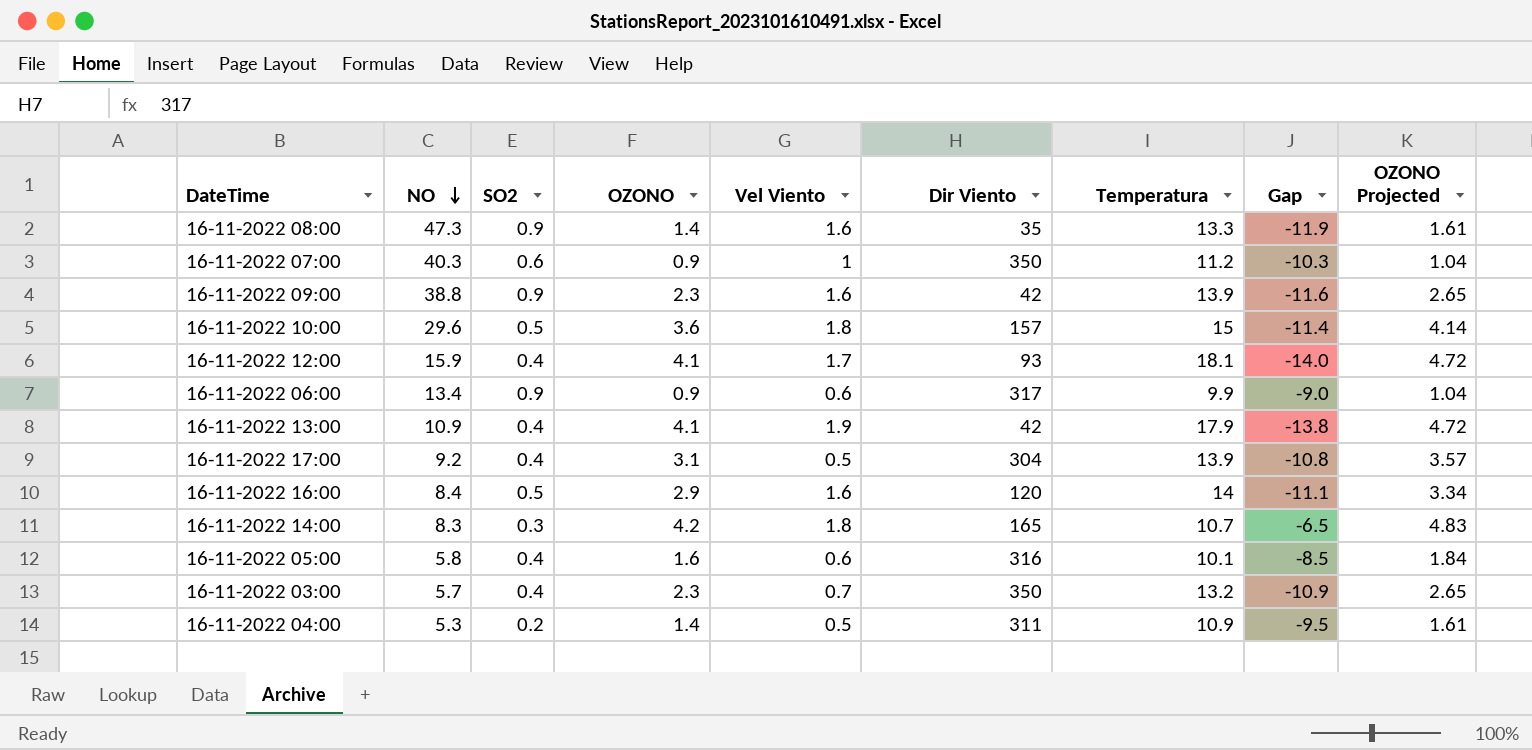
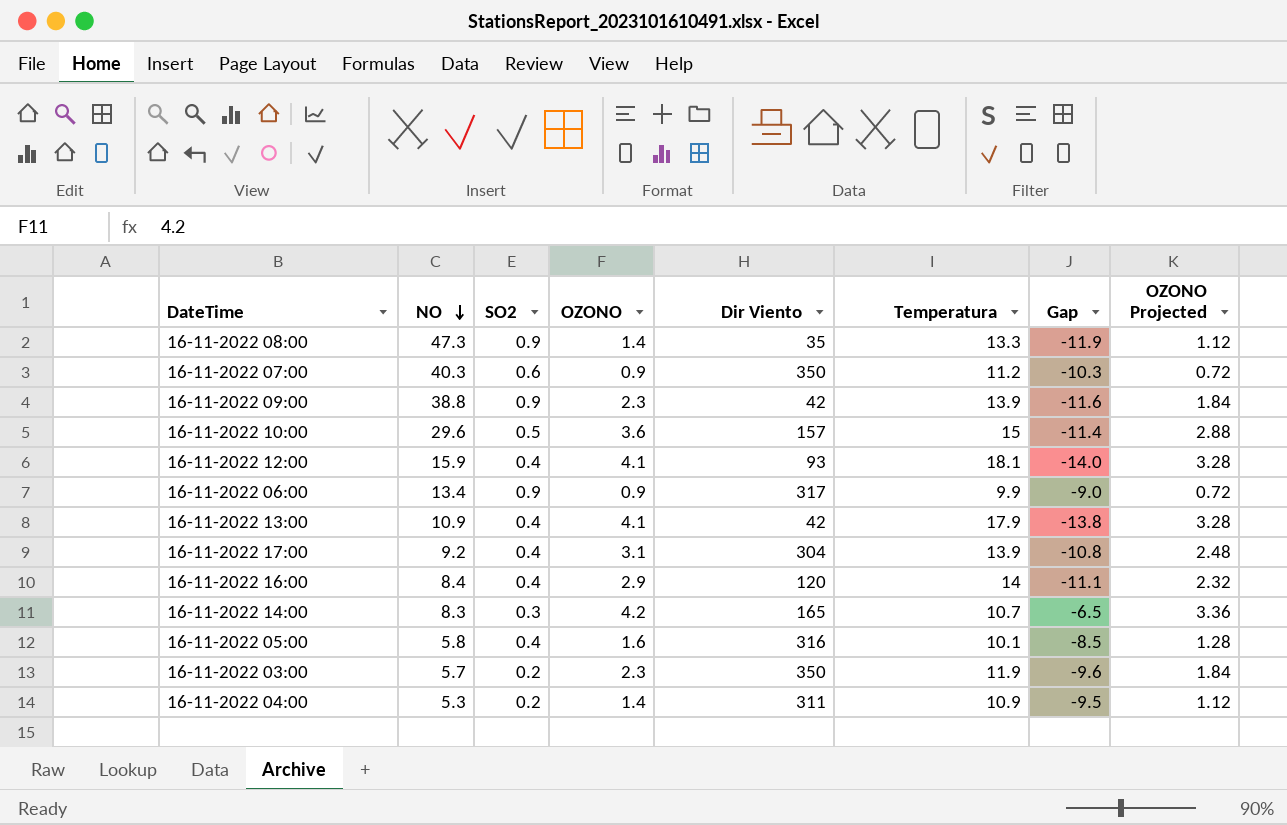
column Vel Viento | position: 5 -> none
column OZONO Projected | formula: [OZONO] * 1.15 -> [OZONO] * 0.8
16-11-2022 16:00 | SO2: 0.5 -> 0.4
16-11-2022 03:00 | SO2: 0.4 -> 0.2
16-11-2022 03:00 | Temperatura: 13.2 -> 11.9
16-11-2022 03:00 | Gap: -10.9 -> -9.6

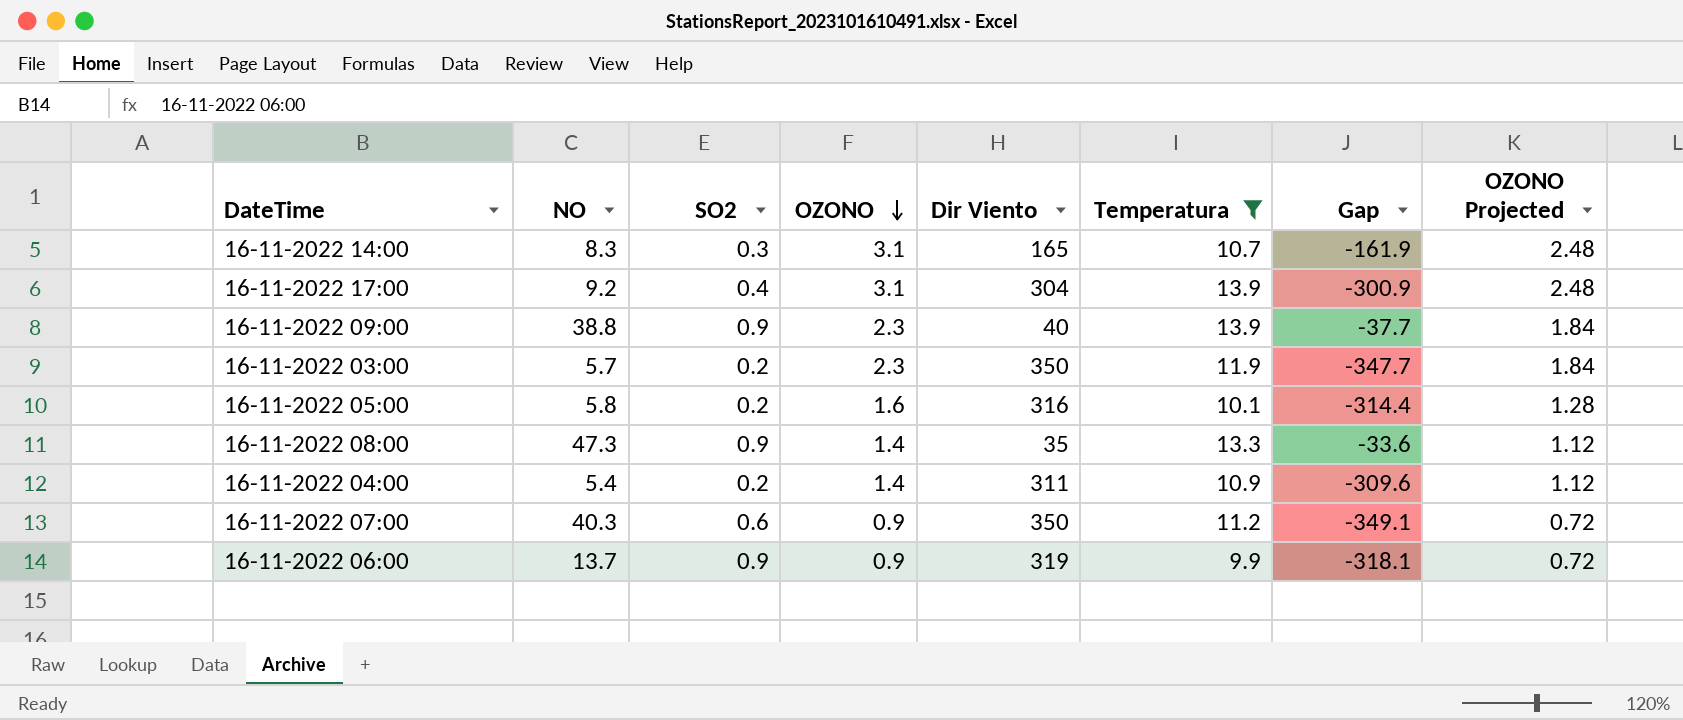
filter: none -> Temperatura <= 13.9
row order: NO descending -> OZONO descending
column Gap | formula: [OZONO] - [Temperatura] -> [OZONO] - [Dir Viento]
16-11-2022 14:00 | OZONO: 4.2 -> 3.1
16-11-2022 14:00 | OZONO Projected: 3.36 -> 2.48
16-11-2022 09:00 | Dir Viento: 42 -> 40
16-11-2022 05:00 | SO2: 0.4 -> 0.2
16-11-2022 04:00 | NO: 5.3 -> 5.4
16-11-2022 06:00 | NO: 13.4 -> 13.7
16-11-2022 06:00 | Dir Viento: 317 -> 319

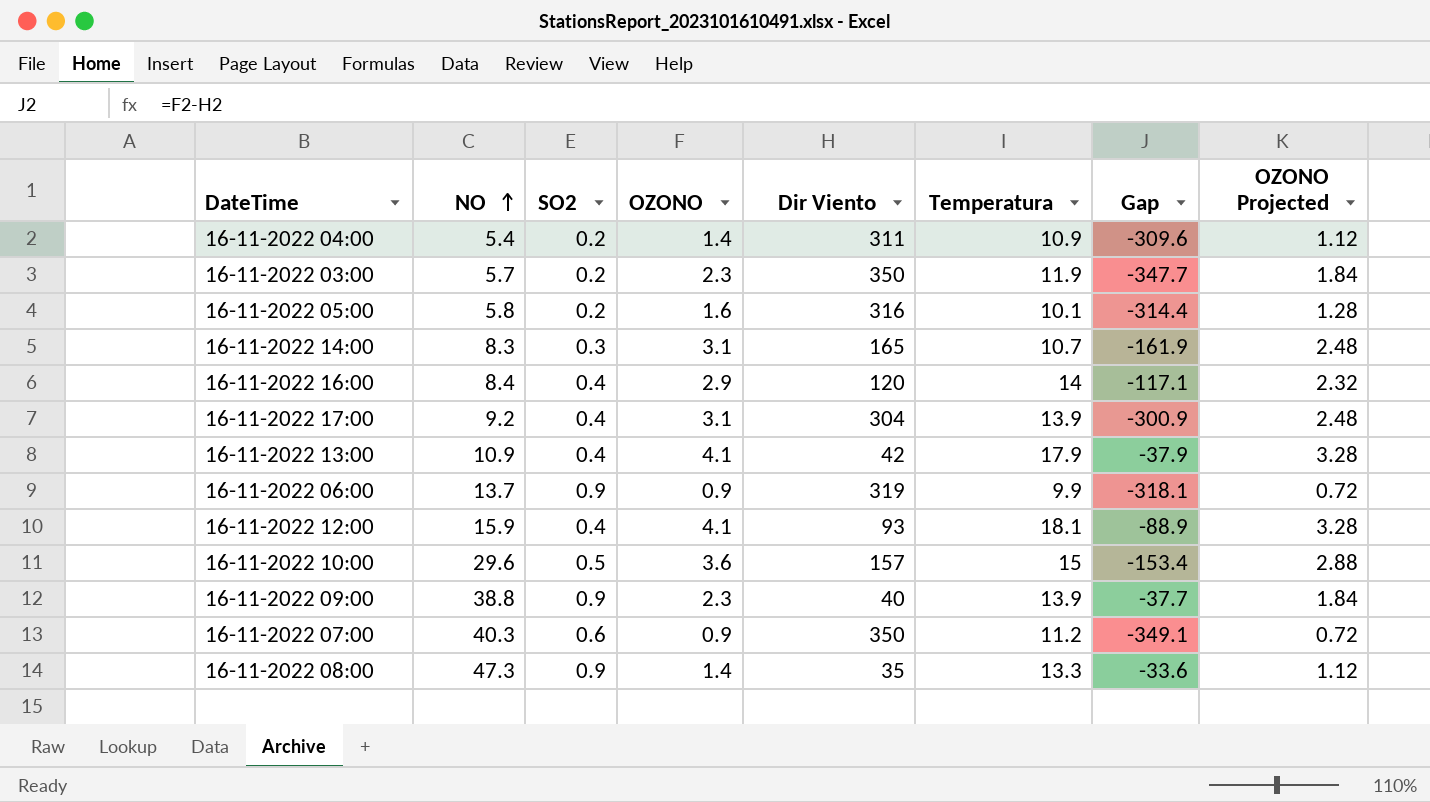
filter: Temperatura <= 13.9 -> none
row order: OZONO descending -> NO ascending

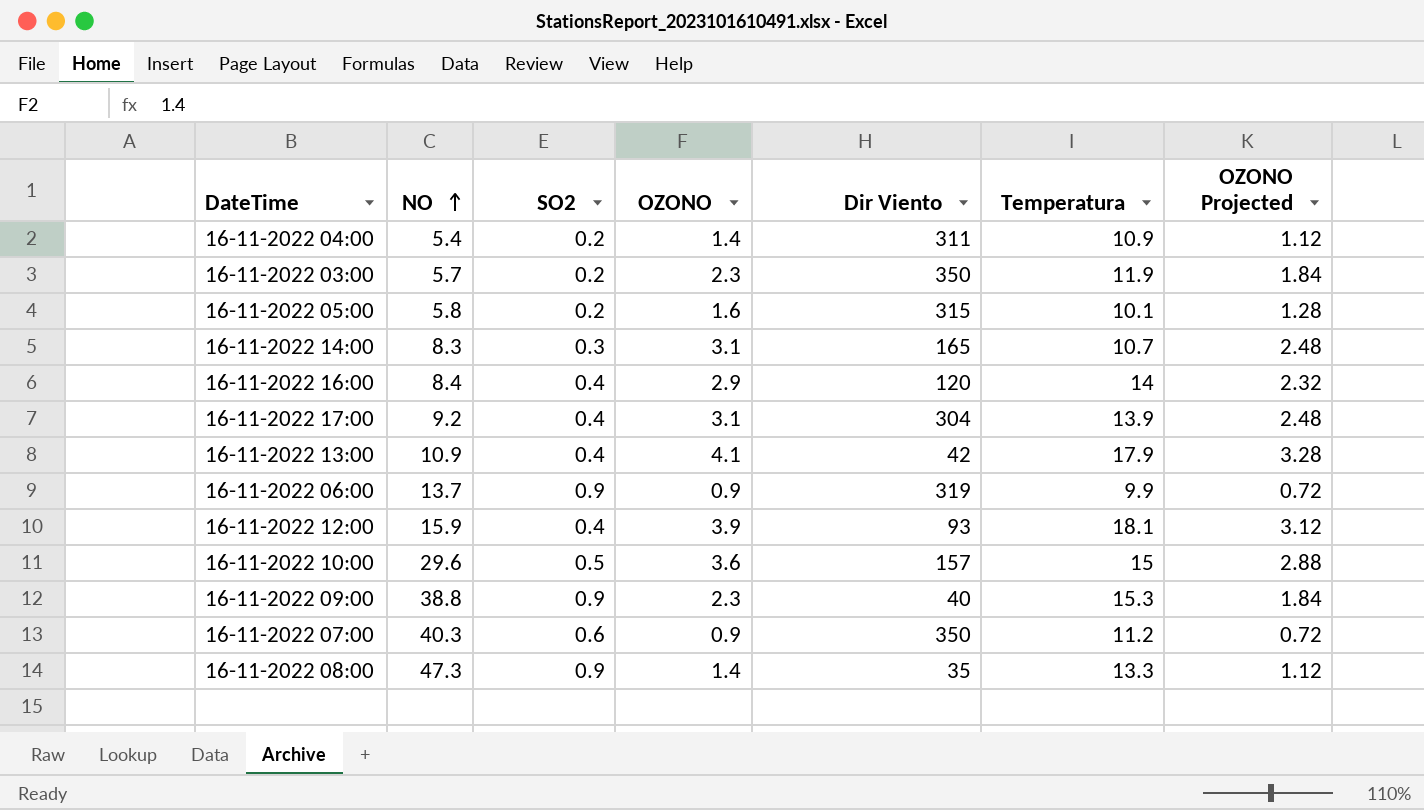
column Gap | formula: [OZONO] - [Dir Viento] -> none
16-11-2022 05:00 | Dir Viento: 316 -> 315
16-11-2022 12:00 | OZONO: 4.1 -> 3.9
16-11-2022 12:00 | OZONO Projected: 3.28 -> 3.12
16-11-2022 09:00 | Temperatura: 13.9 -> 15.3

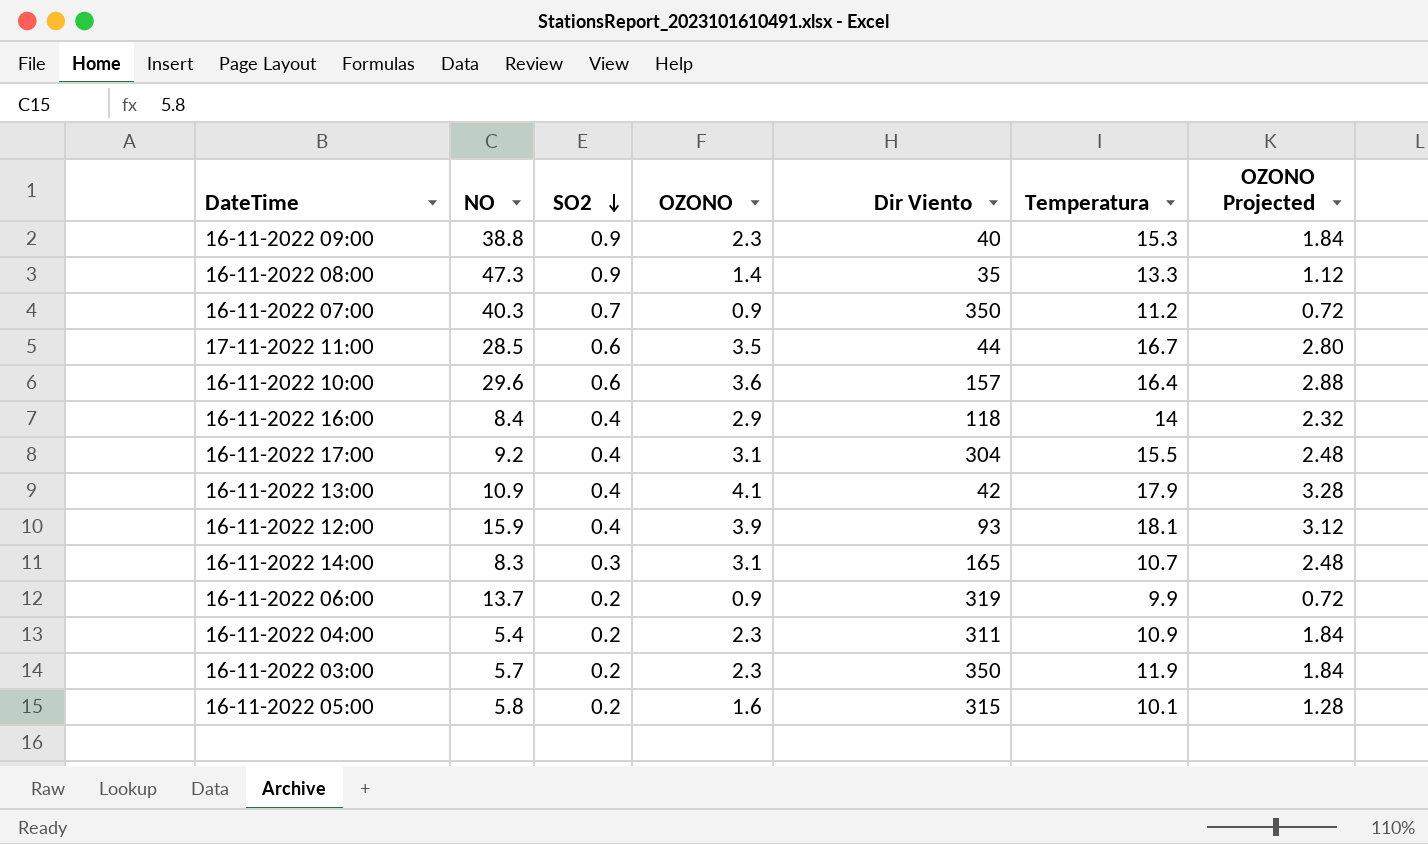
row order: NO ascending -> SO2 descending
16-11-2022 07:00 | SO2: 0.6 -> 0.7
row 17-11-2022 11:00: none -> 28.5 | 0.6 | 3.5 | 44 | 16.7 | 2.80
16-11-2022 10:00 | SO2: 0.5 -> 0.6
16-11-2022 10:00 | Temperatura: 15 -> 16.4
16-11-2022 16:00 | Dir Viento: 120 -> 118
16-11-2022 17:00 | Temperatura: 13.9 -> 15.5
16-11-2022 06:00 | SO2: 0.9 -> 0.2
16-11-2022 04:00 | OZONO: 1.4 -> 2.3
16-11-2022 04:00 | OZONO Projected: 1.12 -> 1.84

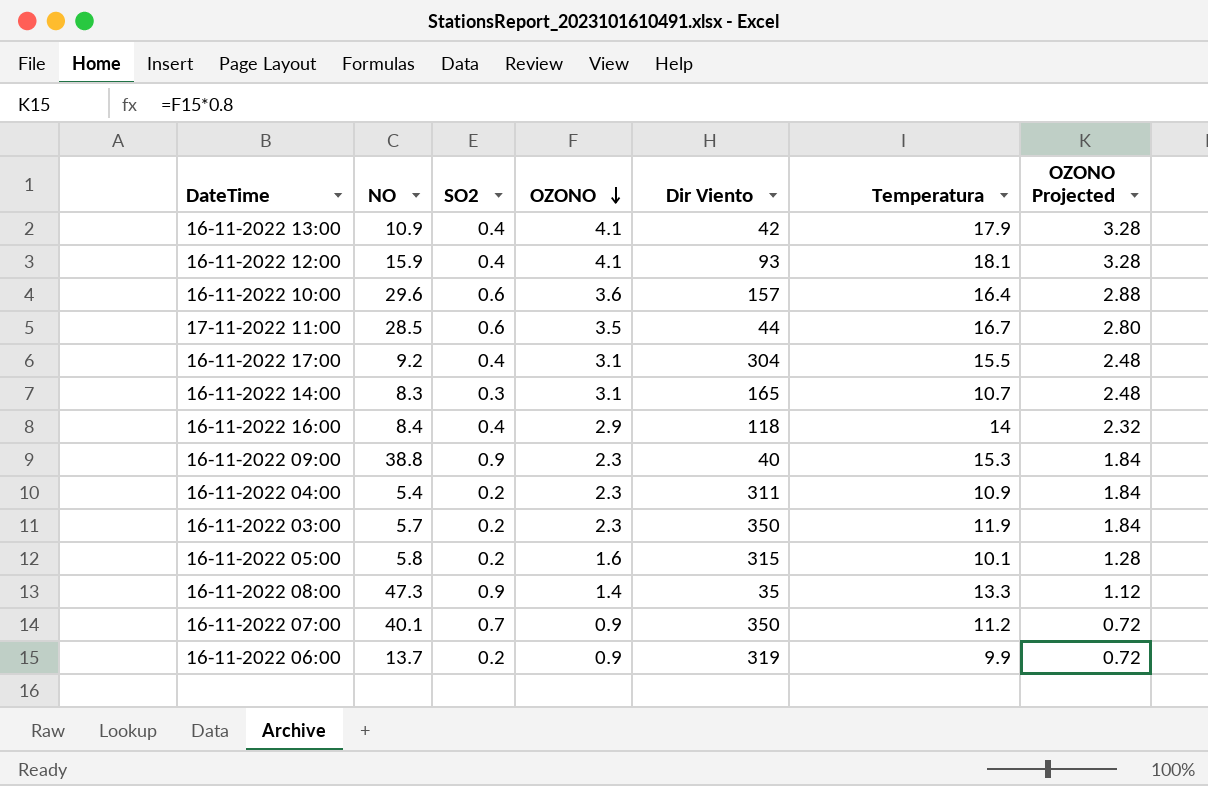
row order: SO2 descending -> OZONO descending
16-11-2022 12:00 | OZONO: 3.9 -> 4.1
16-11-2022 12:00 | OZONO Projected: 3.12 -> 3.28
16-11-2022 07:00 | NO: 40.3 -> 40.1

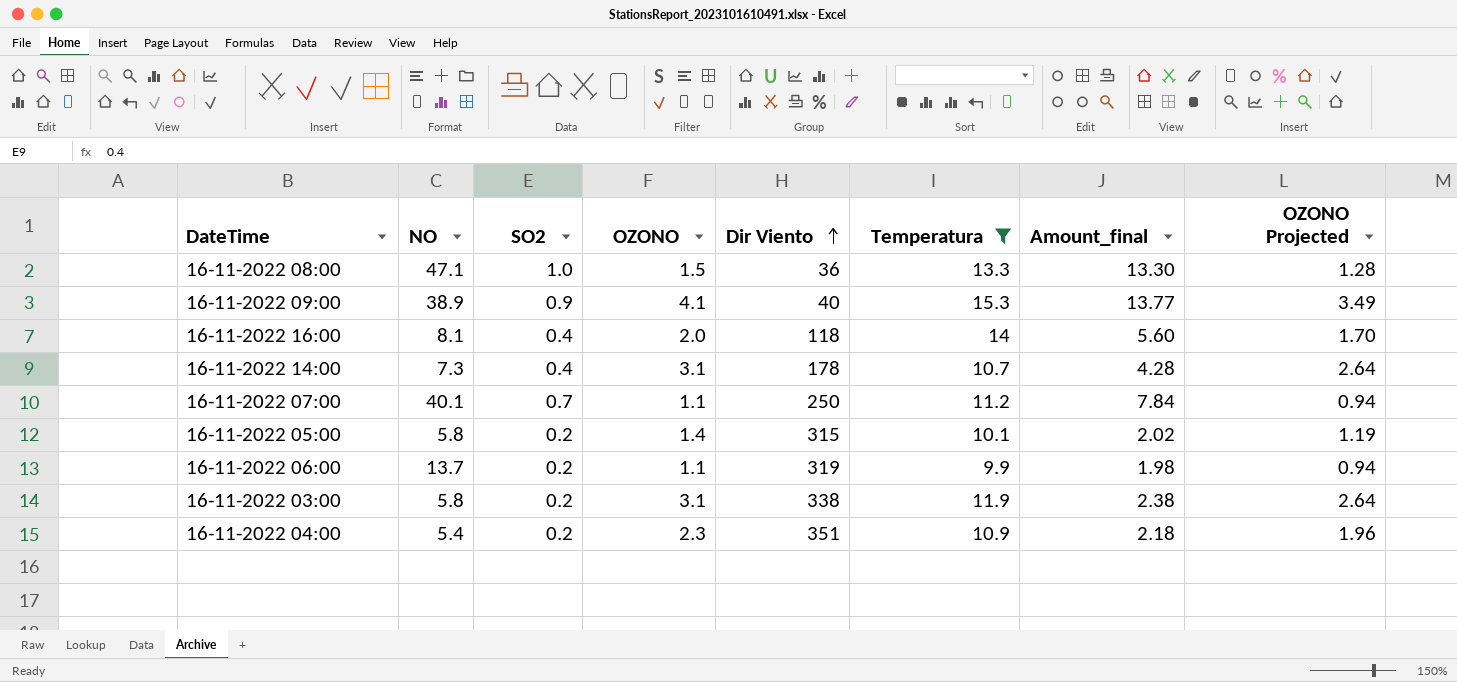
filter: none -> Temperatura <= 15.3
row order: OZONO descending -> Dir Viento ascending
column Amount_final | formula: none -> [SO2] * [Temperatura]
column OZONO Projected | formula: [OZONO] * 0.8 -> [OZONO] * 0.85
16-11-2022 08:00 | NO: 47.3 -> 47.1
16-11-2022 08:00 | SO2: 0.9 -> 1.0
16-11-2022 08:00 | OZONO: 1.4 -> 1.5
16-11-2022 08:00 | Dir Viento: 35 -> 36
16-11-2022 09:00 | NO: 38.8 -> 38.9
16-11-2022 09:00 | OZONO: 2.3 -> 4.1
16-11-2022 16:00 | NO: 8.4 -> 8.1
16-11-2022 16:00 | OZONO: 2.9 -> 2.0
16-11-2022 14:00 | NO: 8.3 -> 7.3
16-11-2022 14:00 | SO2: 0.3 -> 0.4
16-11-2022 14:00 | Dir Viento: 165 -> 178
16-11-2022 07:00 | OZONO: 0.9 -> 1.1
16-11-2022 07:00 | Dir Viento: 350 -> 250
16-11-2022 05:00 | OZONO: 1.6 -> 1.4
16-11-2022 06:00 | OZONO: 0.9 -> 1.1
16-11-2022 03:00 | NO: 5.7 -> 5.8
16-11-2022 03:00 | OZONO: 2.3 -> 3.1
16-11-2022 03:00 | Dir Viento: 350 -> 338
16-11-2022 04:00 | Dir Viento: 311 -> 351

